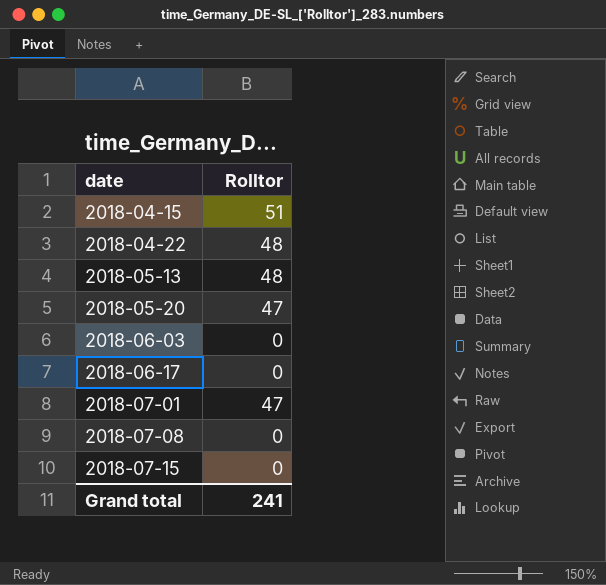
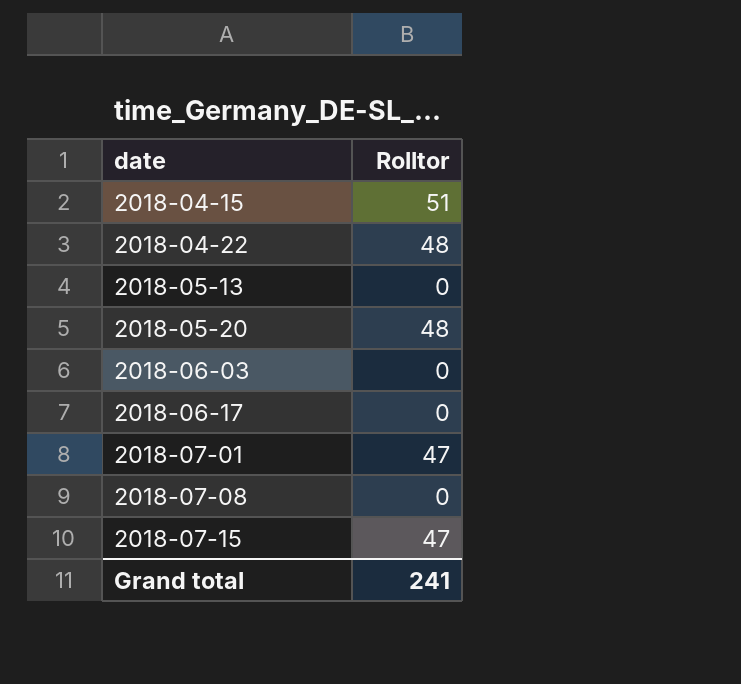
2018-05-13 | Rolltor: 48 -> 0
2018-05-20 | Rolltor: 47 -> 48
2018-07-15 | Rolltor: 0 -> 47

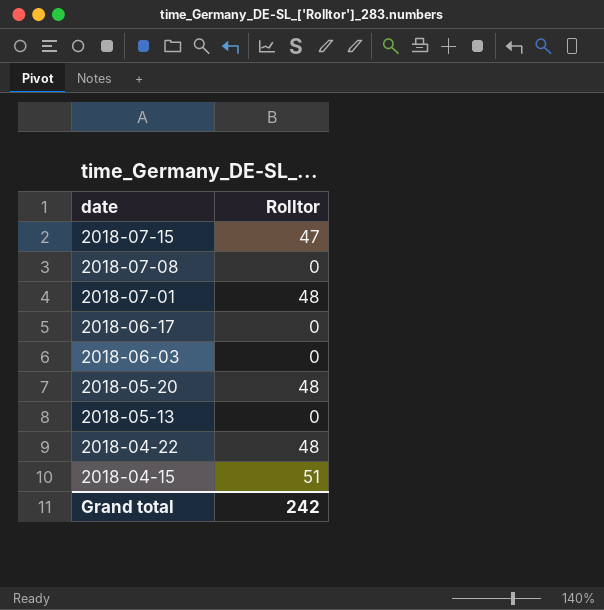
row order: date ascending -> date descending
2018-07-01 | Rolltor: 47 -> 48
Grand total | Rolltor: 241 -> 242

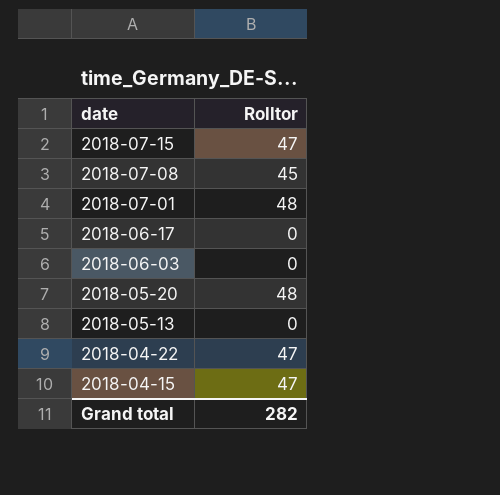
2018-07-08 | Rolltor: 0 -> 45
2018-04-22 | Rolltor: 48 -> 47
2018-04-15 | Rolltor: 51 -> 47
Grand total | Rolltor: 242 -> 282

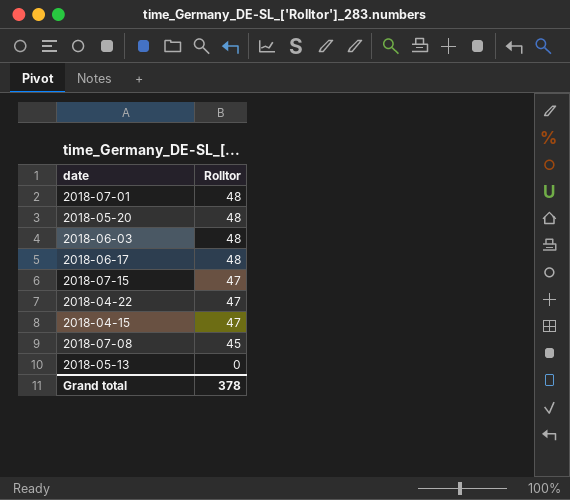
row order: date descending -> Rolltor descending
2018-06-03 | Rolltor: 0 -> 48
2018-06-17 | Rolltor: 0 -> 48
Grand total | Rolltor: 282 -> 378

